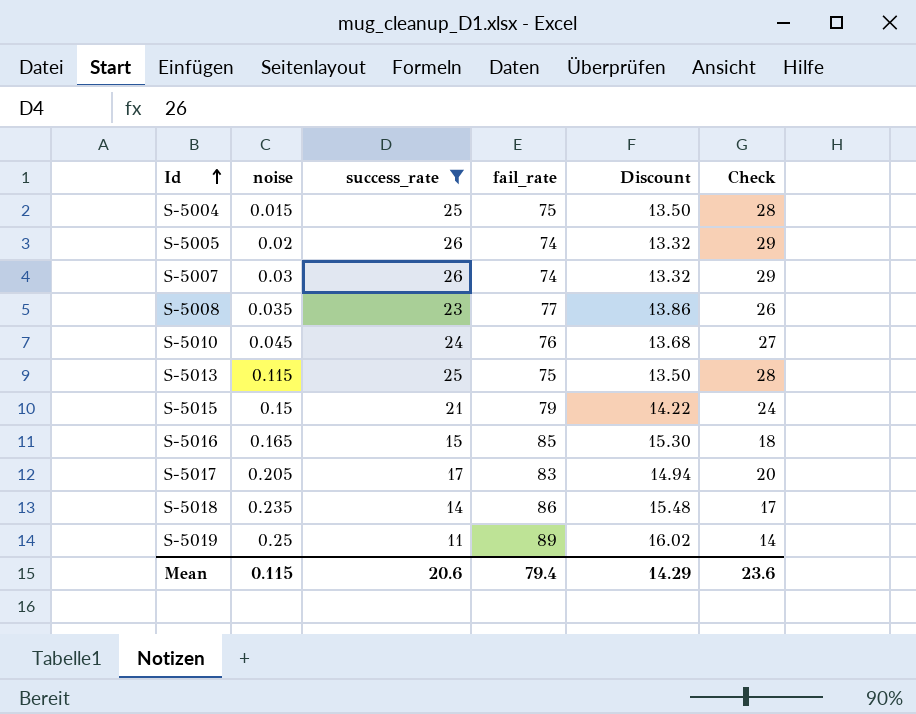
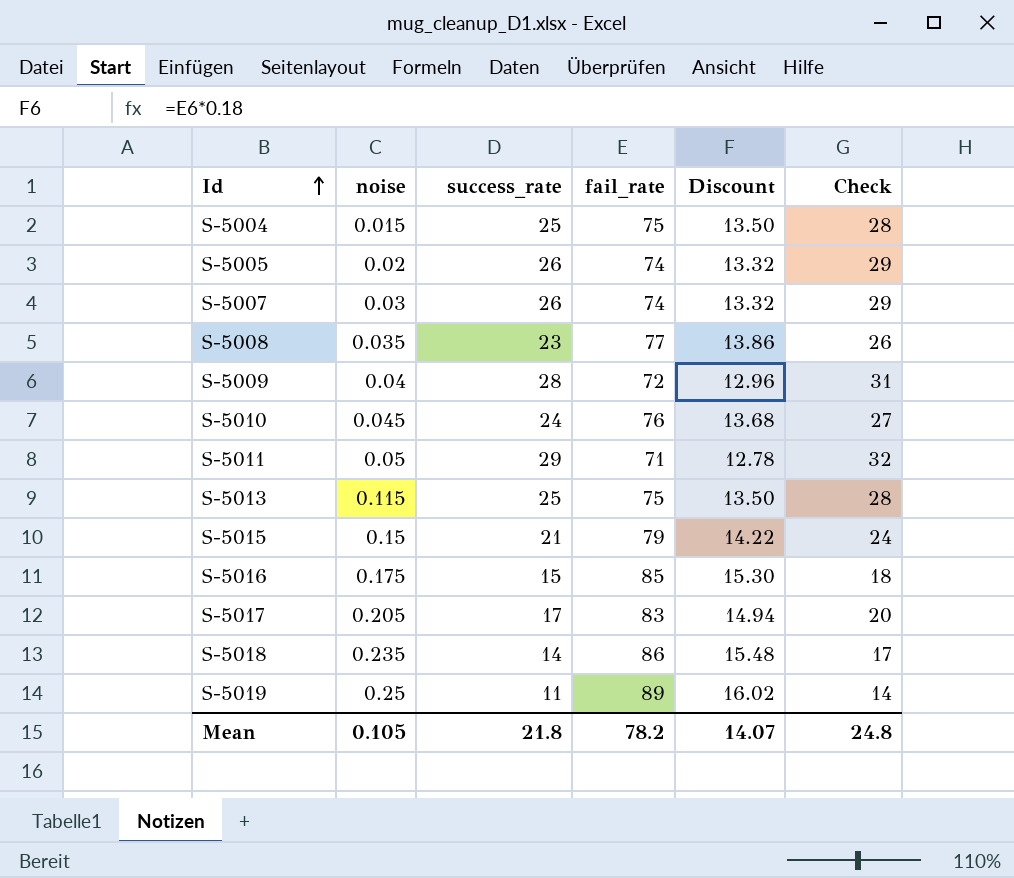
filter: success_rate <= 26 -> none
S-5016 | noise: 0.165 -> 0.175
Mean | noise: 0.115 -> 0.105
Mean | success_rate: 20.6 -> 21.8
Mean | fail_rate: 79.4 -> 78.2
Mean | Discount: 14.29 -> 14.07
Mean | Check: 23.6 -> 24.8

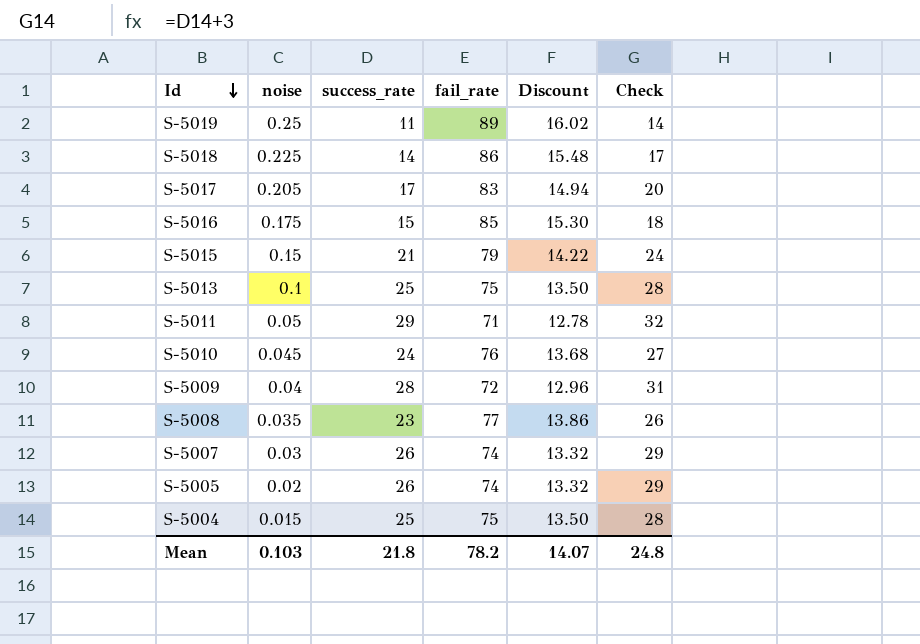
row order: Id ascending -> Id descending
S-5018 | noise: 0.235 -> 0.225
S-5013 | noise: 0.115 -> 0.1
Mean | noise: 0.105 -> 0.103

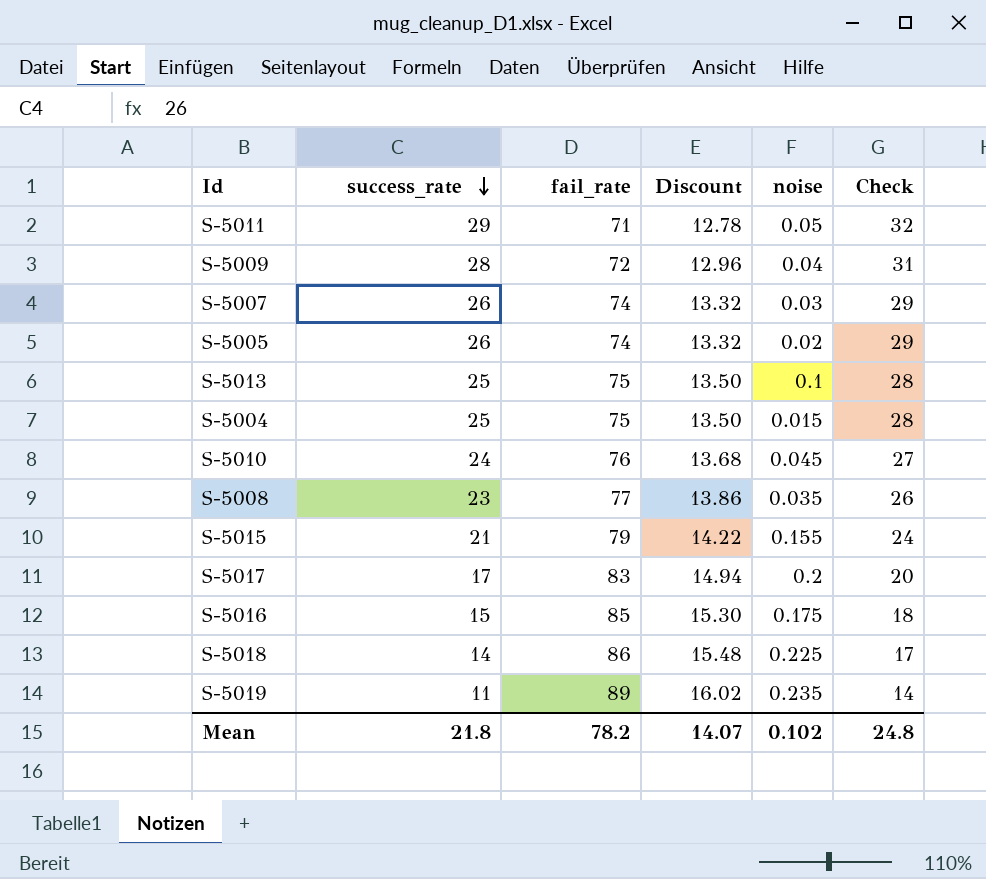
row order: Id descending -> success_rate descending
column noise | position: 2 -> 5
S-5015 | noise: 0.15 -> 0.155
S-5017 | noise: 0.205 -> 0.2
S-5019 | noise: 0.25 -> 0.235
Mean | noise: 0.103 -> 0.102

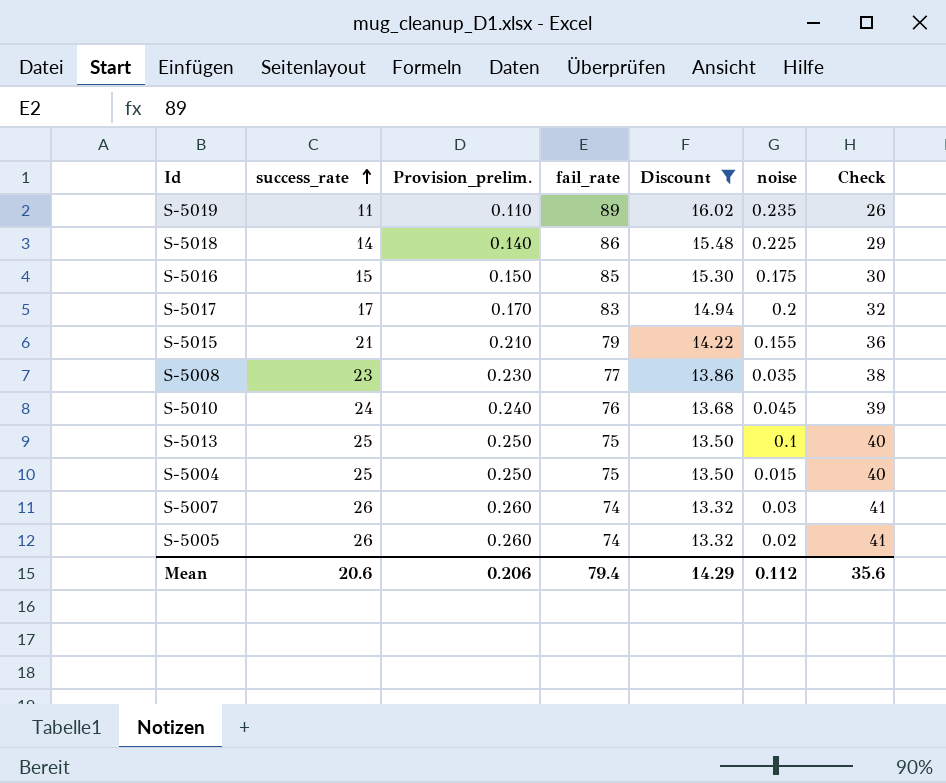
filter: none -> Discount >= 13.32
row order: success_rate descending -> success_rate ascending
column Provision_prelim. | formula: none -> [success_rate] * 0.01
column Check | formula: [success_rate] + 3 -> [success_rate] + 15
Mean | success_rate: 21.8 -> 20.6
Mean | fail_rate: 78.2 -> 79.4
Mean | Discount: 14.07 -> 14.29
Mean | noise: 0.102 -> 0.112
Mean | Check: 24.8 -> 35.6

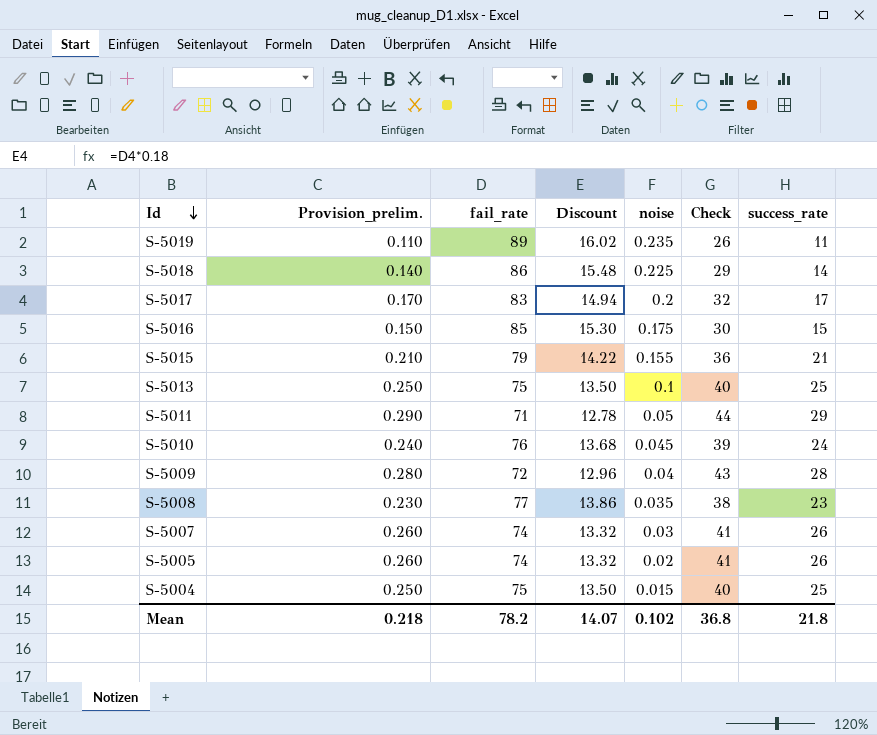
filter: Discount >= 13.32 -> none
row order: success_rate ascending -> Id descending
column success_rate | position: 2 -> 7
Mean | Provision_prelim.: 0.206 -> 0.218
Mean | fail_rate: 79.4 -> 78.2
Mean | Discount: 14.29 -> 14.07
Mean | noise: 0.112 -> 0.102
Mean | Check: 35.6 -> 36.8
Mean | success_rate: 20.6 -> 21.8

